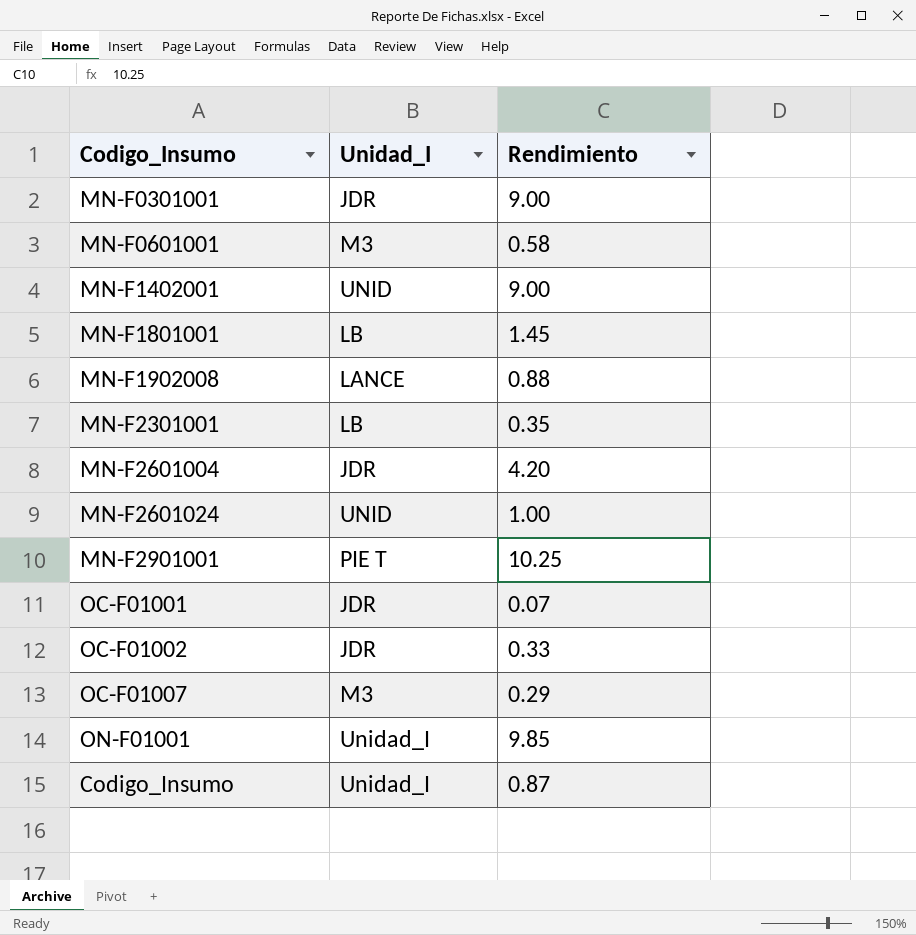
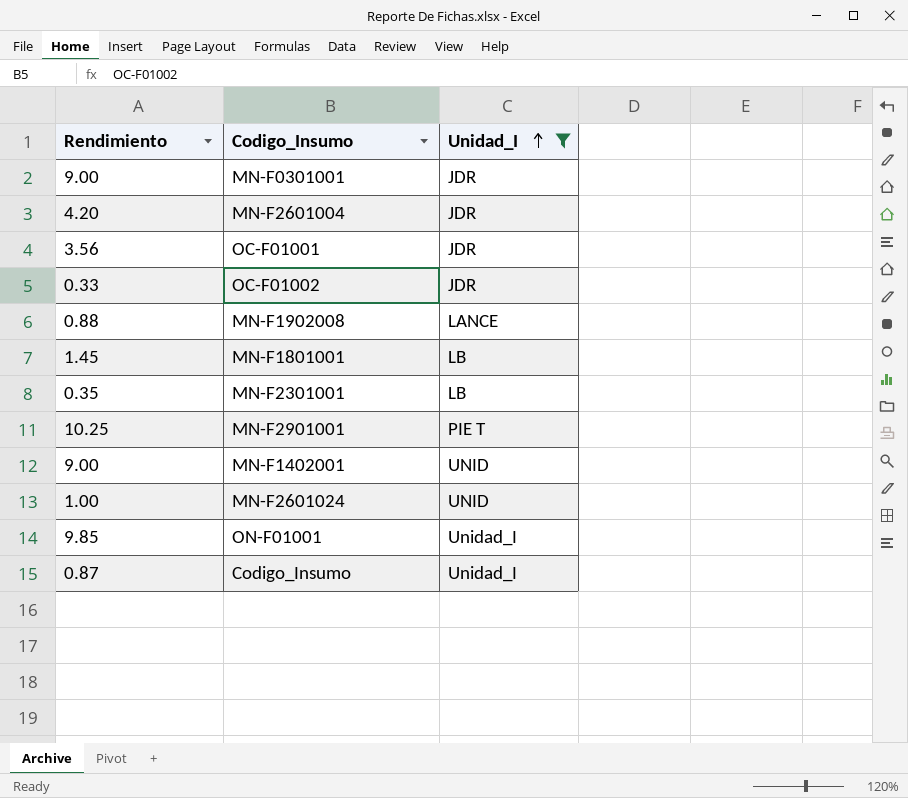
filter: none -> Unidad_I != M3
row order: none -> Unidad_I ascending
column Rendimiento | position: 3 -> 1
OC-F01001 | Rendimiento: 0.07 -> 3.56

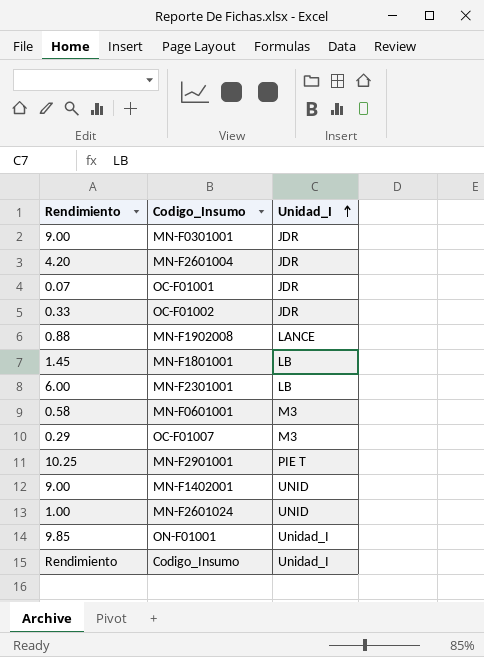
filter: Unidad_I != M3 -> none
OC-F01001 | Rendimiento: 3.56 -> 0.07
MN-F2301001 | Rendimiento: 0.35 -> 6.00
Codigo_Insumo | Rendimiento: 0.87 -> Rendimiento

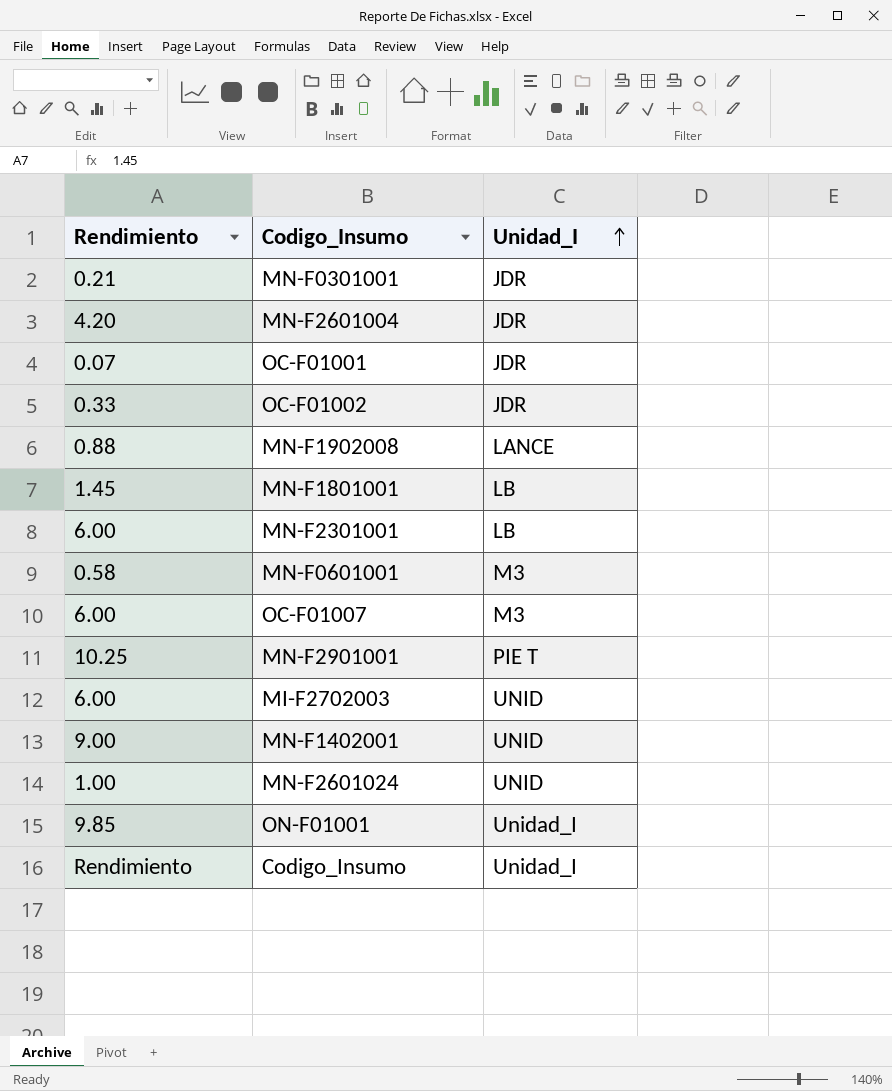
MN-F0301001 | Rendimiento: 9.00 -> 0.21
OC-F01007 | Rendimiento: 0.29 -> 6.00
row MI-F2702003: none -> 6.00 | UNID

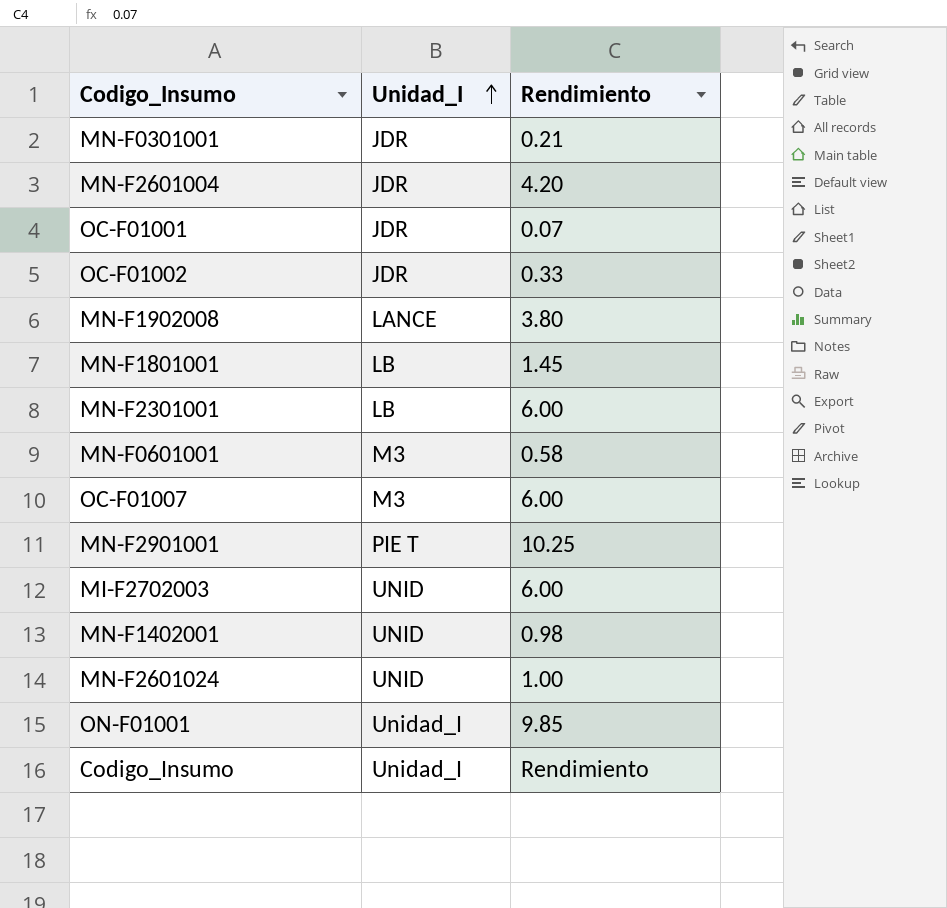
column Rendimiento | position: 1 -> 3
MN-F1902008 | Rendimiento: 0.88 -> 3.80
MN-F1402001 | Rendimiento: 9.00 -> 0.98

